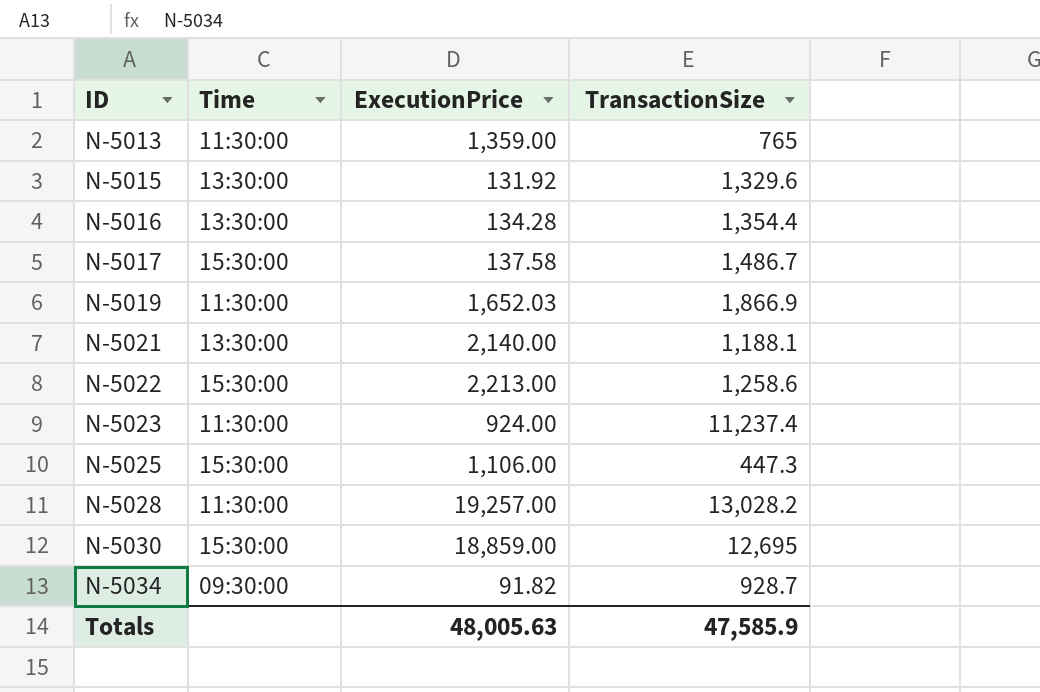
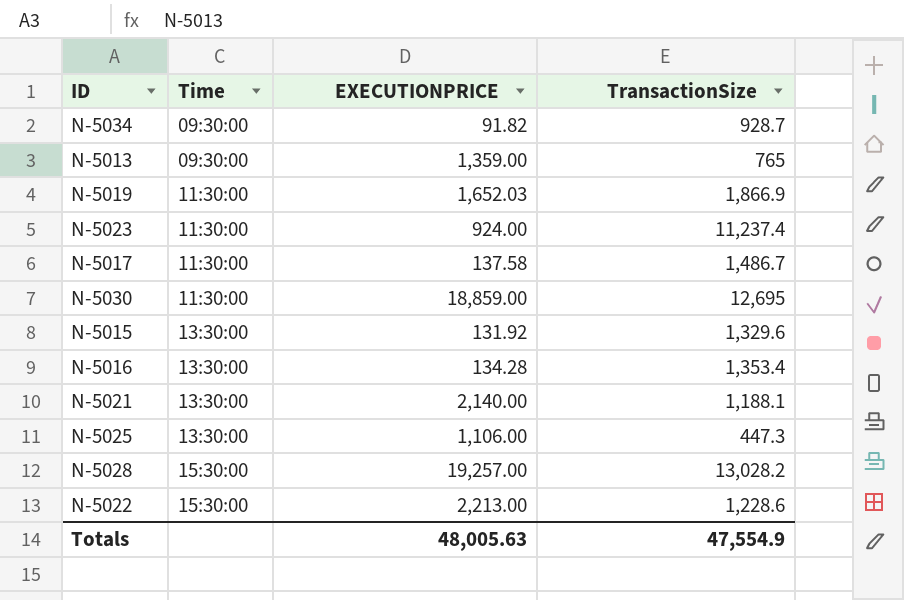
row order: ID ascending -> Time ascending
column name: ExecutionPrice -> EXECUTIONPRICE
N-5013 | Time: 11:30:00 -> 09:30:00
N-5017 | Time: 15:30:00 -> 11:30:00
N-5030 | Time: 15:30:00 -> 11:30:00
N-5016 | TransactionSize: 1,354.4 -> 1,353.4
N-5025 | Time: 15:30:00 -> 13:30:00
N-5028 | Time: 11:30:00 -> 15:30:00
N-5022 | TransactionSize: 1,258.6 -> 1,228.6
Totals | TransactionSize: 47,585.9 -> 47,554.9

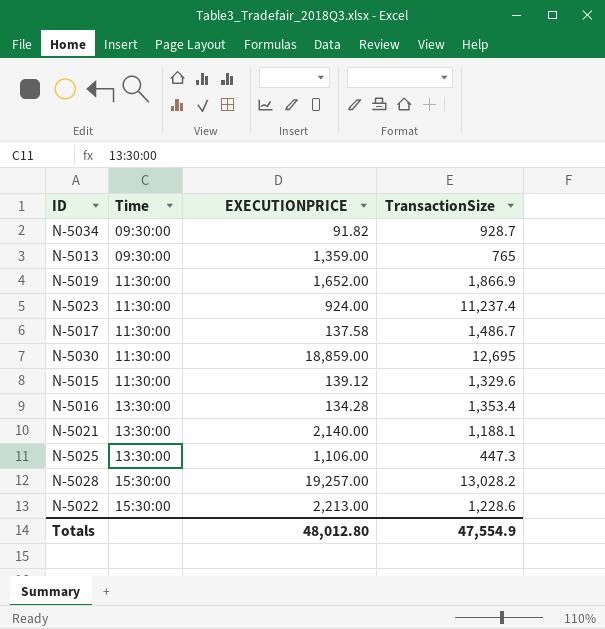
N-5019 | EXECUTIONPRICE: 1,652.03 -> 1,652.00
N-5015 | Time: 13:30:00 -> 11:30:00
N-5015 | EXECUTIONPRICE: 131.92 -> 139.12
Totals | EXECUTIONPRICE: 48,005.63 -> 48,012.80

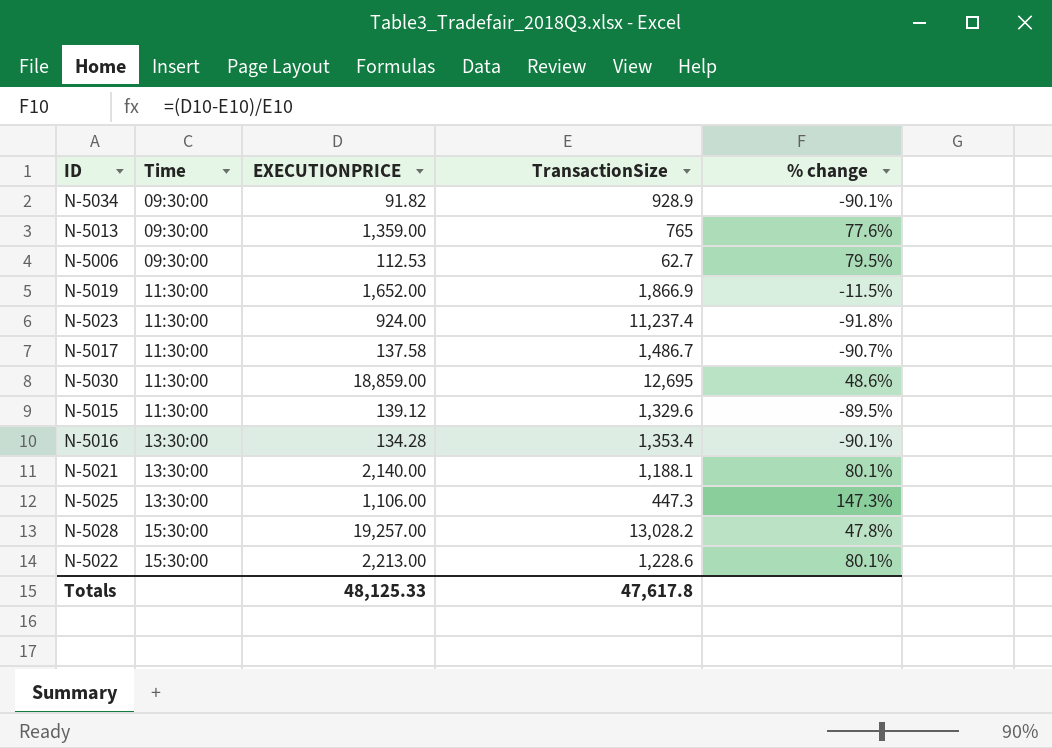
column % change | formula: none -> ([EXECUTIONPRICE] - [TransactionSize]) / [TransactionSize]
N-5034 | TransactionSize: 928.7 -> 928.9
row N-5006: none -> 09:30:00 | 112.53 | 62.7 | 79.5%
Totals | EXECUTIONPRICE: 48,012.80 -> 48,125.33
Totals | TransactionSize: 47,554.9 -> 47,617.8

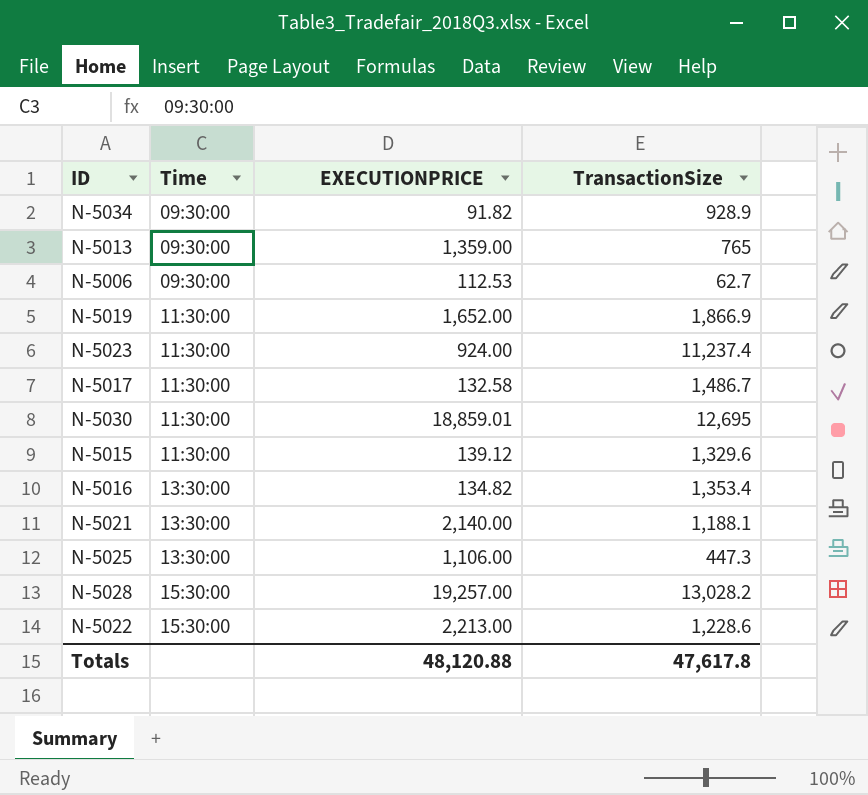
column % change | formula: ([EXECUTIONPRICE] - [TransactionSize]) / [TransactionSize] -> none
N-5017 | EXECUTIONPRICE: 137.58 -> 132.58
N-5030 | EXECUTIONPRICE: 18,859.00 -> 18,859.01
N-5016 | EXECUTIONPRICE: 134.28 -> 134.82
Totals | EXECUTIONPRICE: 48,125.33 -> 48,120.88

